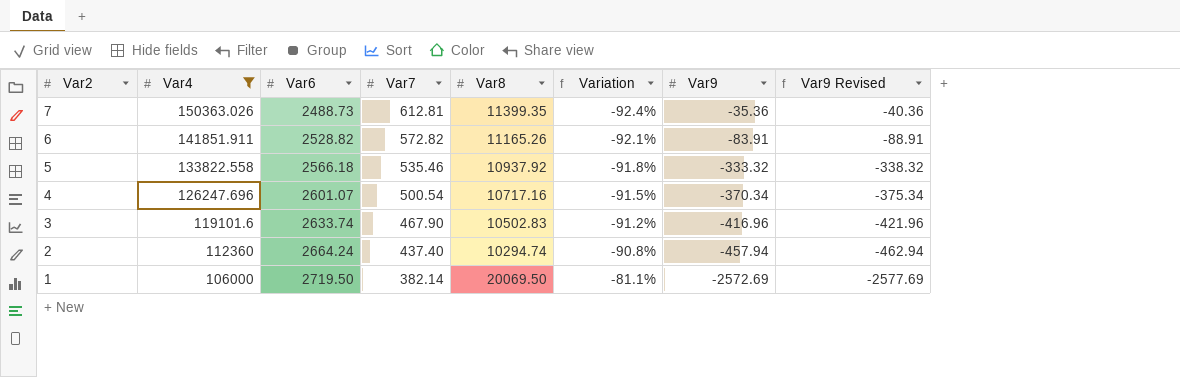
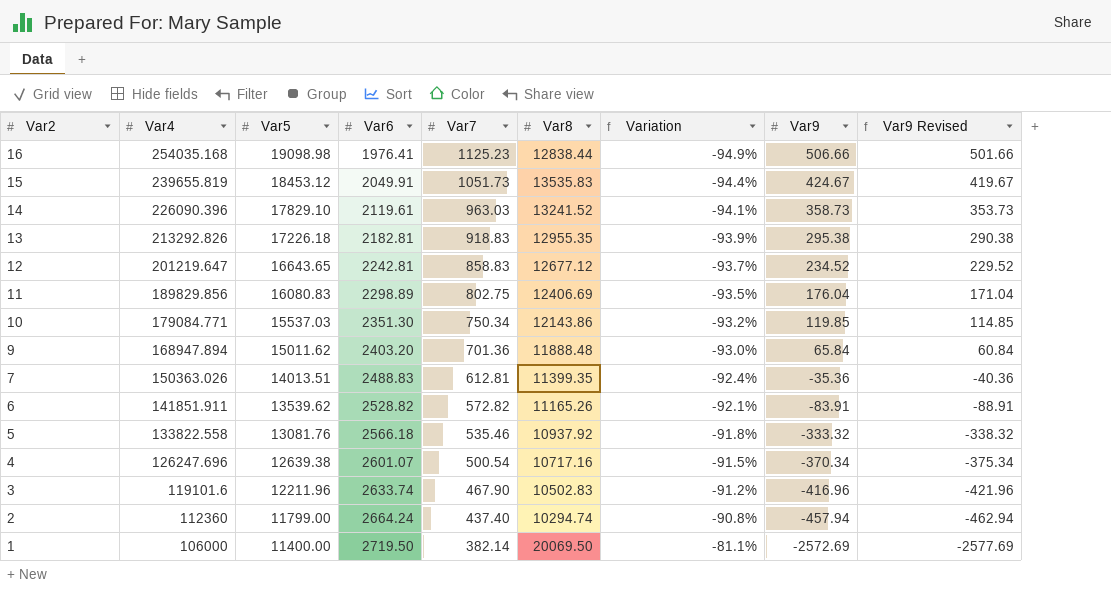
filter: Var4 <= 150363.026 -> none
column Var5 | position: none -> 3
7 | Var6: 2488.73 -> 2488.83

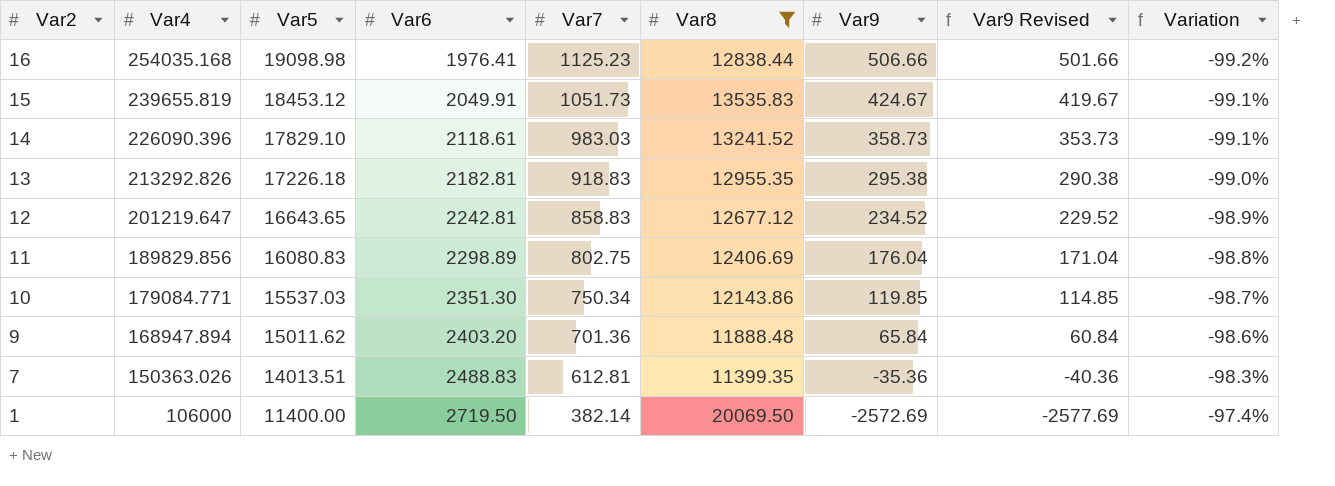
filter: none -> Var8 >= 11399.35
column Variation | formula: ([Var8] - [Var4]) / [Var4] -> ([Var6] - [Var4]) / [Var4]
column Variation | position: 7 -> 9
14 | Var6: 2119.61 -> 2118.61
14 | Var7: 963.03 -> 983.03

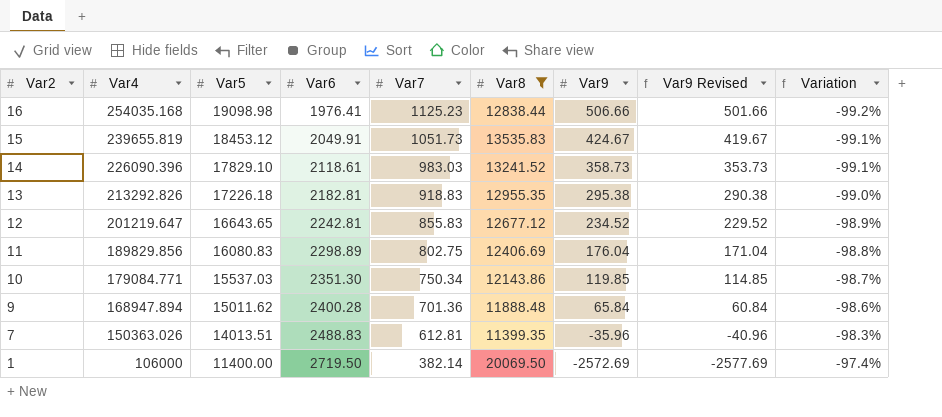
12 | Var7: 858.83 -> 855.83
9 | Var6: 2403.20 -> 2400.28
7 | Var9: -35.36 -> -35.96
7 | Var9 Revised: -40.36 -> -40.96

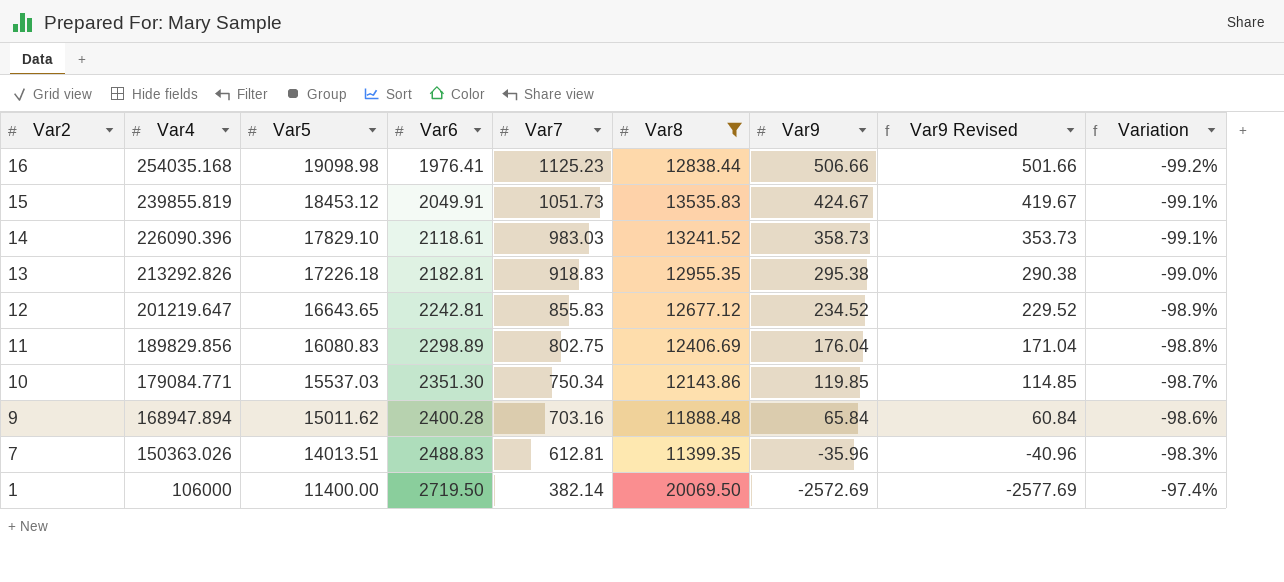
15 | Var4: 239655.819 -> 239855.819
9 | Var7: 701.36 -> 703.16

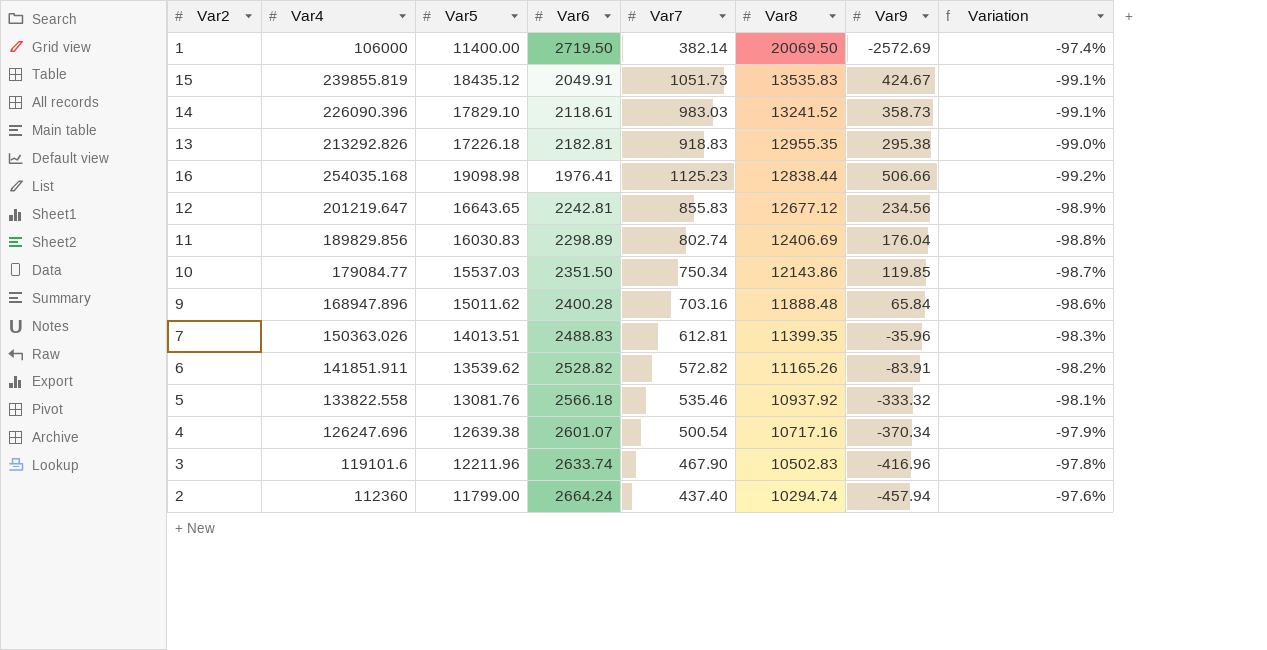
filter: Var8 >= 11399.35 -> none
row order: Var2 descending -> Var8 descending
column Var9 Revised | formula: [Var9] - 5 -> none
15 | Var5: 18453.12 -> 18435.12
12 | Var9: 234.52 -> 234.56
11 | Var5: 16080.83 -> 16030.83
11 | Var7: 802.75 -> 802.74
10 | Var4: 179084.771 -> 179084.77
10 | Var6: 2351.30 -> 2351.50
9 | Var4: 168947.894 -> 168947.896

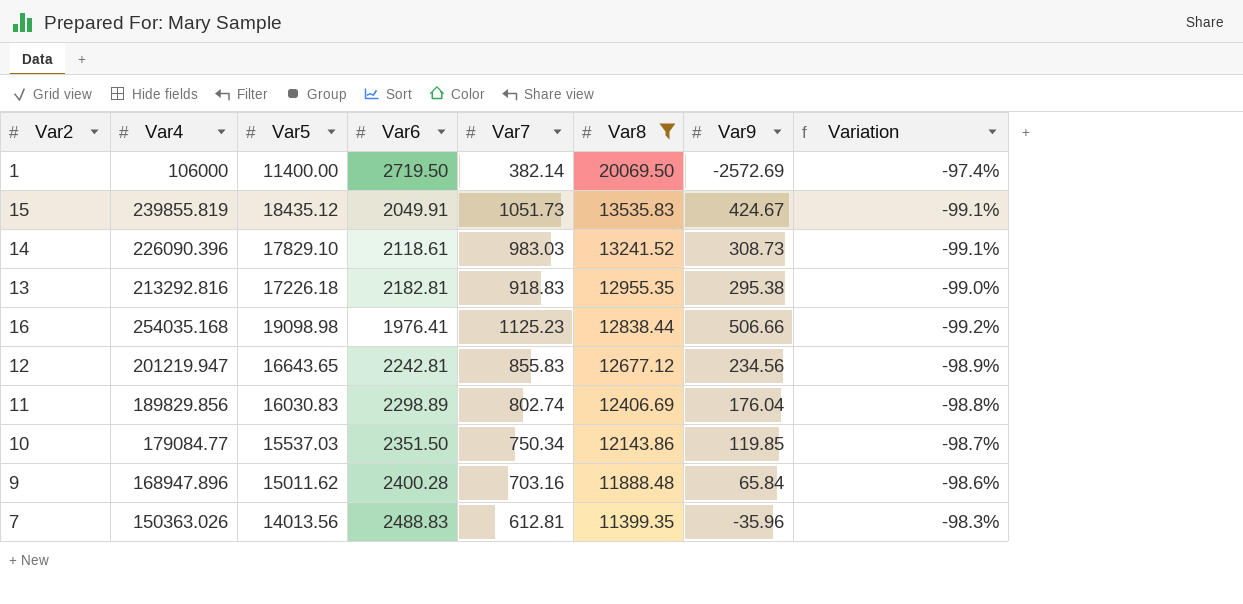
filter: none -> Var8 >= 11399.35
14 | Var9: 358.73 -> 308.73
13 | Var4: 213292.826 -> 213292.816
12 | Var4: 201219.647 -> 201219.947
7 | Var5: 14013.51 -> 14013.56

